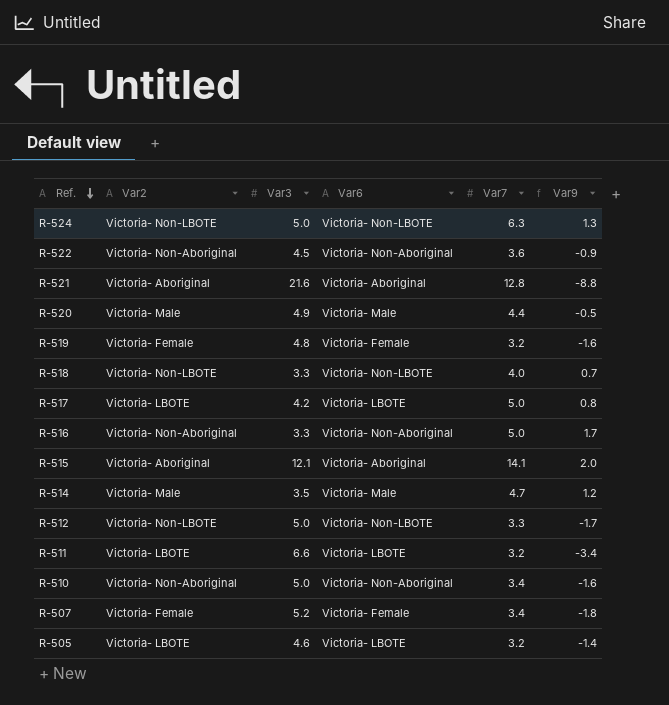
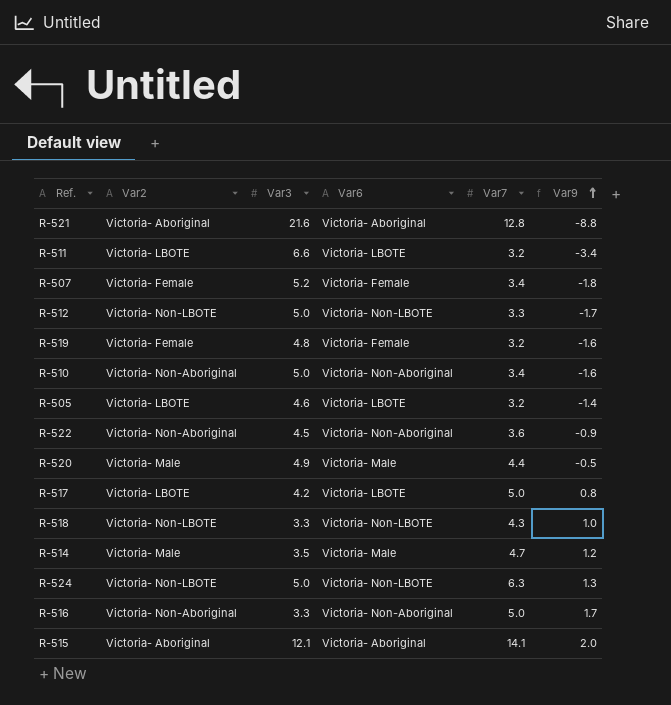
row order: Ref. descending -> Var9 ascending
R-518 | Var7: 4.0 -> 4.3
R-518 | Var9: 0.7 -> 1.0

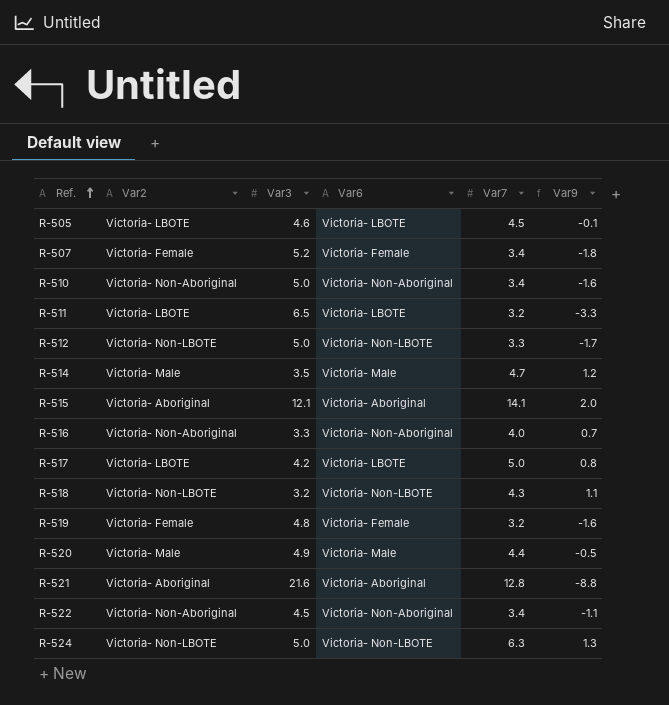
row order: Var9 ascending -> Ref. ascending
R-505 | Var7: 3.2 -> 4.5
R-505 | Var9: -1.4 -> -0.1
R-511 | Var3: 6.6 -> 6.5
R-511 | Var9: -3.4 -> -3.3
R-516 | Var7: 5.0 -> 4.0
R-516 | Var9: 1.7 -> 0.7
R-518 | Var3: 3.3 -> 3.2
R-518 | Var9: 1.0 -> 1.1
R-522 | Var7: 3.6 -> 3.4
R-522 | Var9: -0.9 -> -1.1

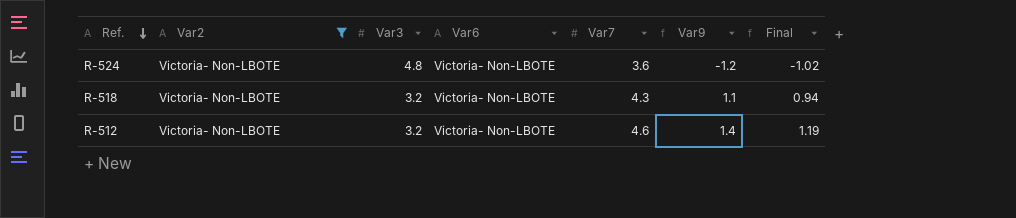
filter: none -> Var2 = Victoria- Non-LBOTE
row order: Ref. ascending -> Ref. descending
column Final | formula: none -> [Var9] * 0.85
R-524 | Var3: 5.0 -> 4.8
R-524 | Var7: 6.3 -> 3.6
R-524 | Var9: 1.3 -> -1.2
R-512 | Var3: 5.0 -> 3.2
R-512 | Var7: 3.3 -> 4.6
R-512 | Var9: -1.7 -> 1.4

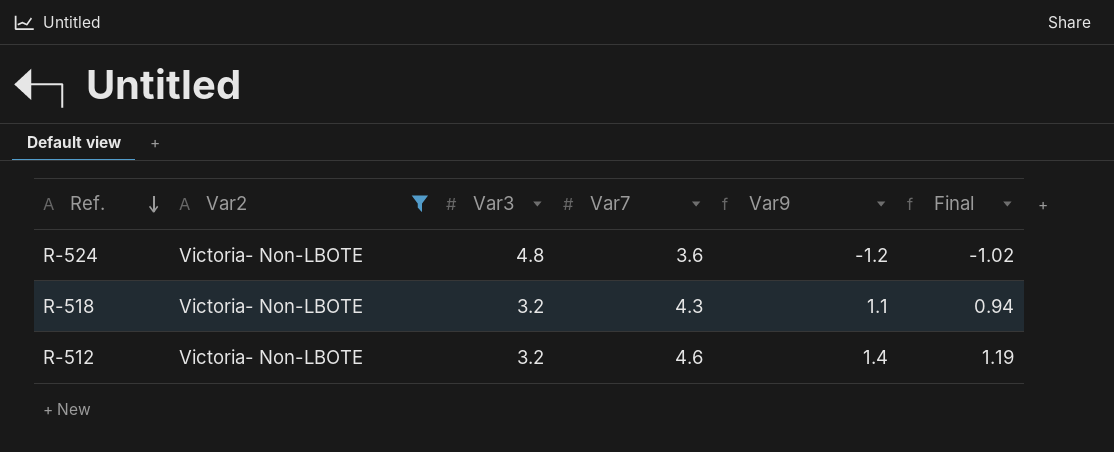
column Var6 | position: 4 -> none

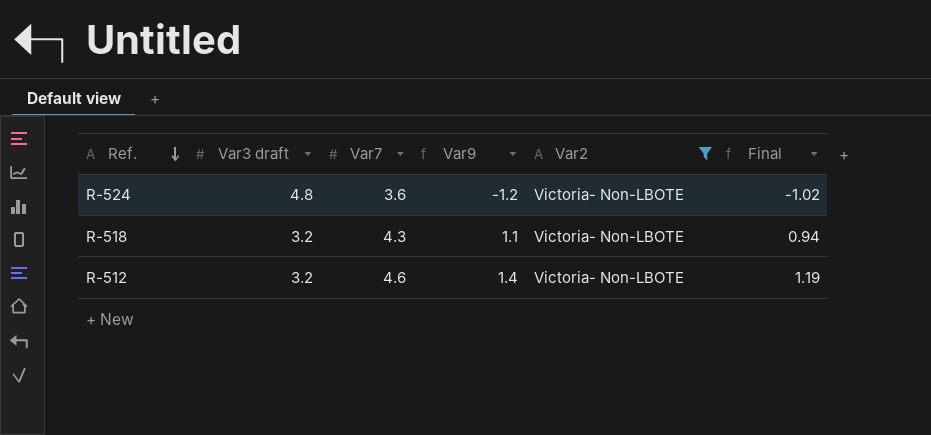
column name: Var3 -> Var3 draft
column Var2 | position: 2 -> 5

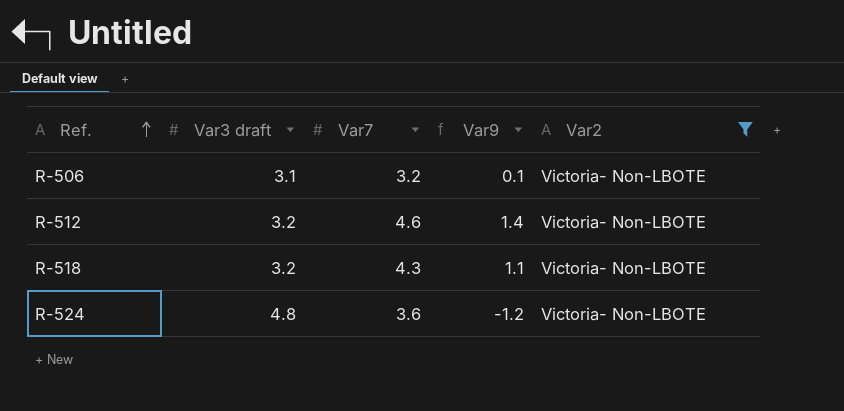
row order: Ref. descending -> Ref. ascending
column Final | formula: [Var9] * 0.85 -> none
row R-506: none -> 3.1 | 3.2 | 0.1 | Victoria- Non-LBOTE

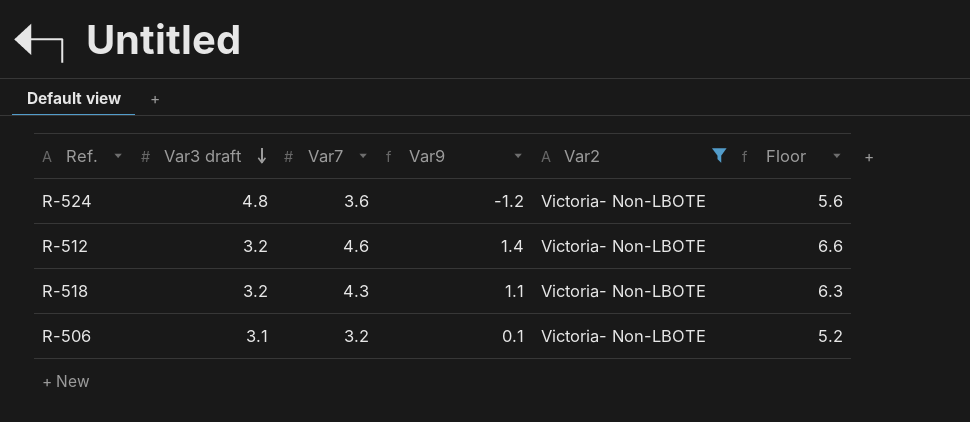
row order: Ref. ascending -> Var3 draft descending
column Floor | formula: none -> [Var7] + 2

